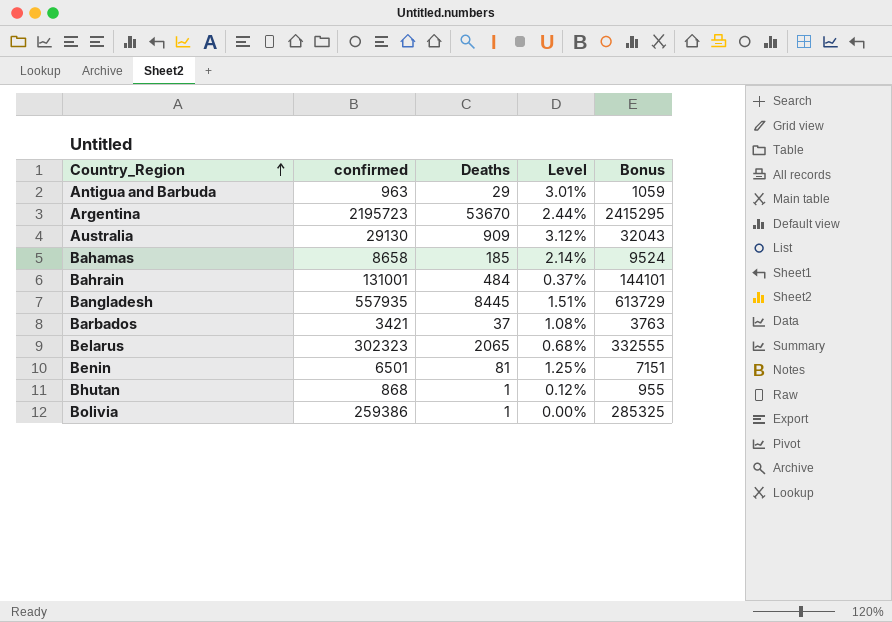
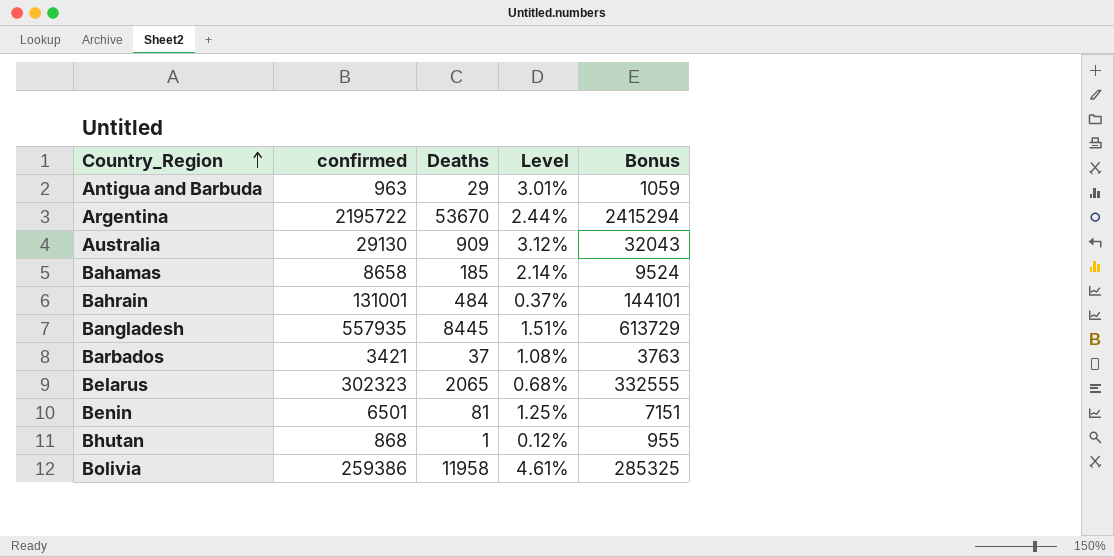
Argentina | confirmed: 2195723 -> 2195722
Argentina | Bonus: 2415295 -> 2415294
Bolivia | Deaths: 1 -> 11958
Bolivia | Level: 0.00% -> 4.61%

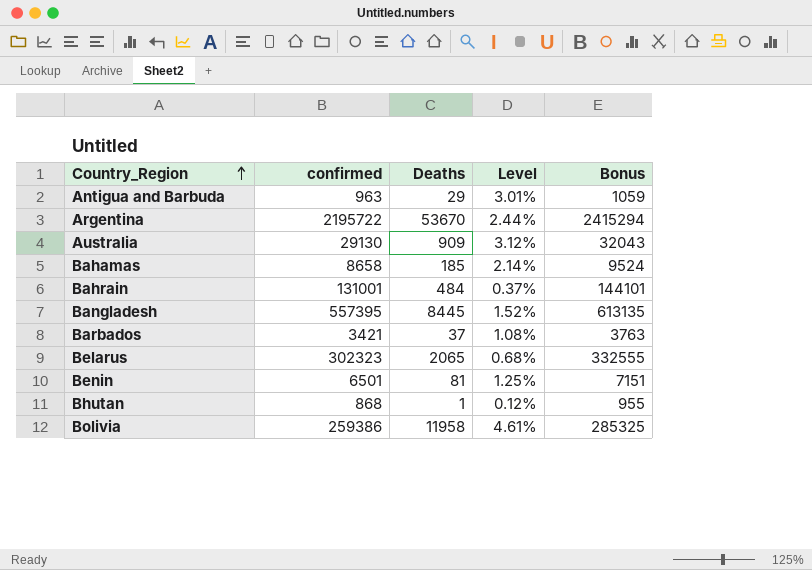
Bangladesh | confirmed: 557935 -> 557395
Bangladesh | Level: 1.51% -> 1.52%
Bangladesh | Bonus: 613729 -> 613135

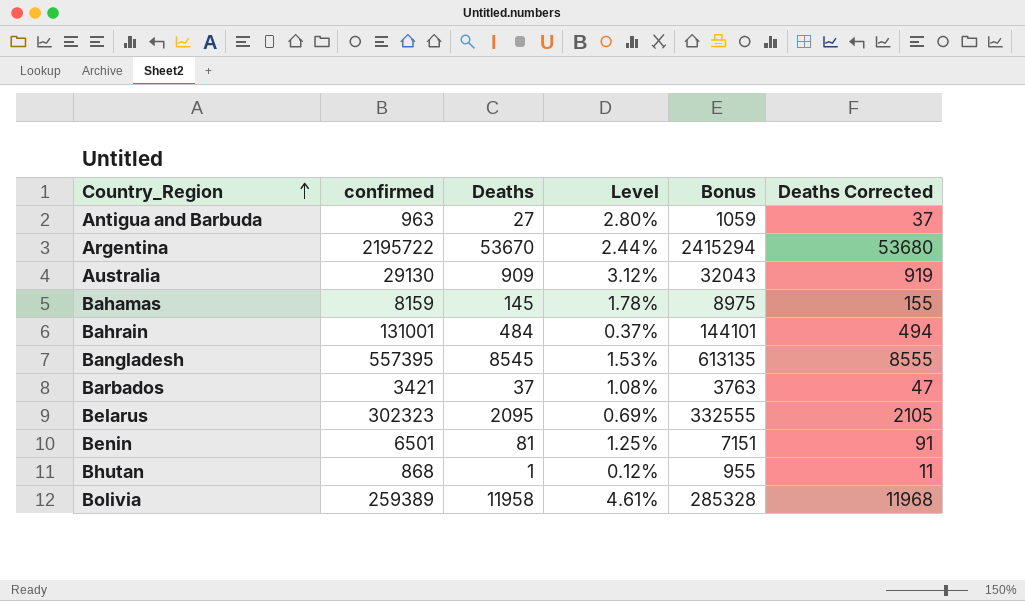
column Deaths Corrected | formula: none -> [Deaths] + 10
Antigua and Barbuda | Deaths: 29 -> 27
Antigua and Barbuda | Level: 3.01% -> 2.80%
Bahamas | confirmed: 8658 -> 8159
Bahamas | Deaths: 185 -> 145
Bahamas | Level: 2.14% -> 1.78%
Bahamas | Bonus: 9524 -> 8975
Bangladesh | Deaths: 8445 -> 8545
Bangladesh | Level: 1.52% -> 1.53%
Belarus | Deaths: 2065 -> 2095
Belarus | Level: 0.68% -> 0.69%
Bolivia | confirmed: 259386 -> 259389
Bolivia | Bonus: 285325 -> 285328

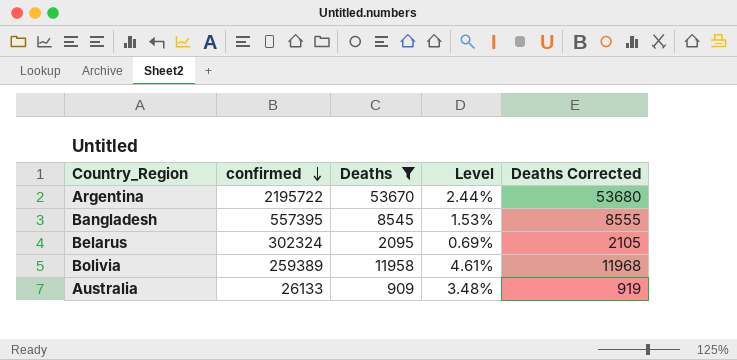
filter: none -> Deaths >= 909
row order: Country_Region ascending -> confirmed descending
column Bonus | formula: [confirmed] * 1.1 -> none
Belarus | confirmed: 302323 -> 302324
Australia | confirmed: 29130 -> 26133
Australia | Level: 3.12% -> 3.48%

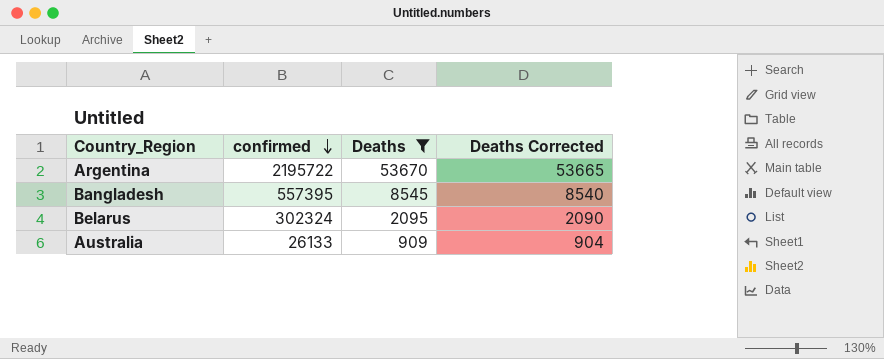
column Level | formula: [Deaths] / [confirmed] -> none
column Deaths Corrected | formula: [Deaths] + 10 -> [Deaths] - 5
row Bolivia: 259389 | 11958 | 4.61% | 11968 -> none

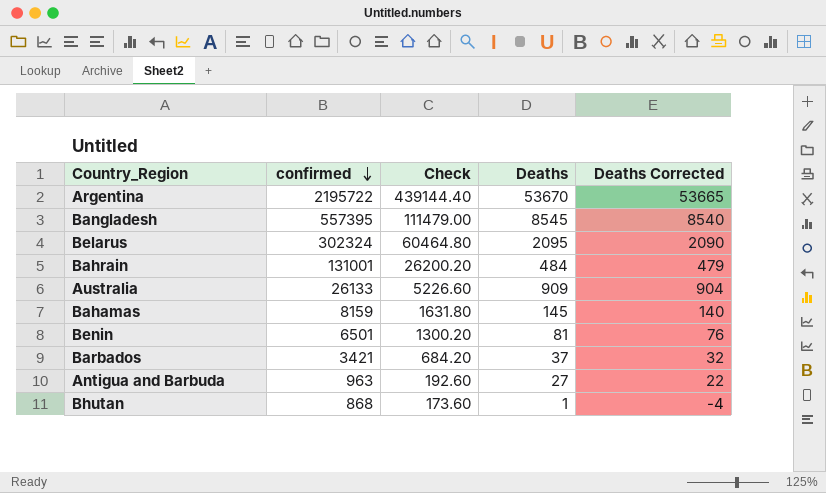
filter: Deaths >= 909 -> none
column Check | formula: none -> [confirmed] * 0.2

